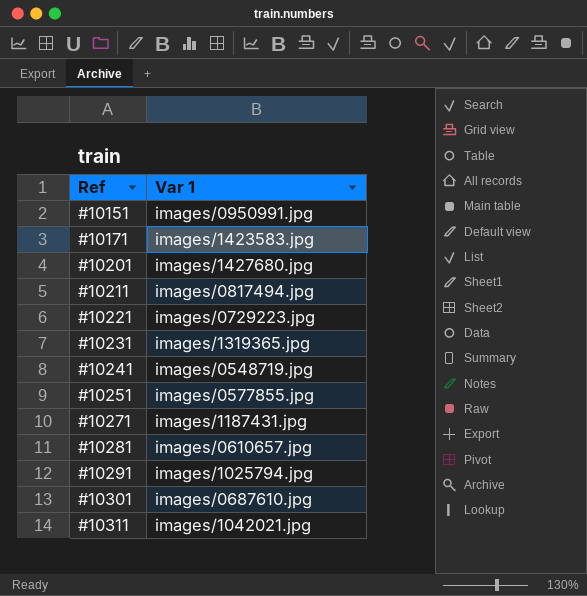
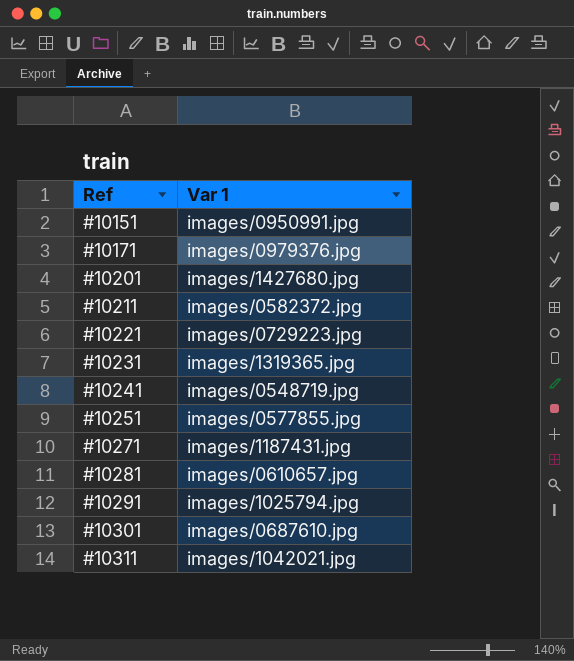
#10171 | Var 1: images/1423583.jpg -> images/0979376.jpg
#10211 | Var 1: images/0817494.jpg -> images/0582372.jpg

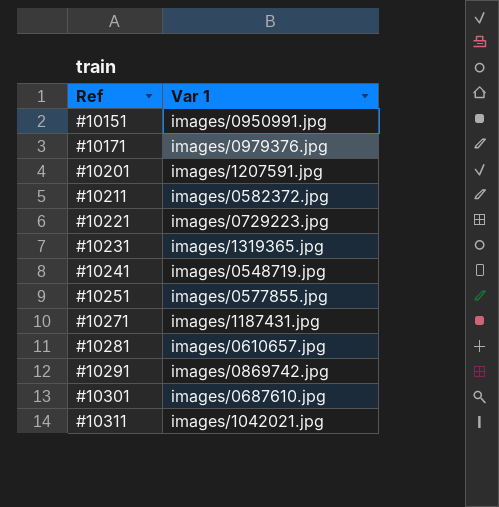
#10201 | Var 1: images/1427680.jpg -> images/1207591.jpg
#10291 | Var 1: images/1025794.jpg -> images/0869742.jpg

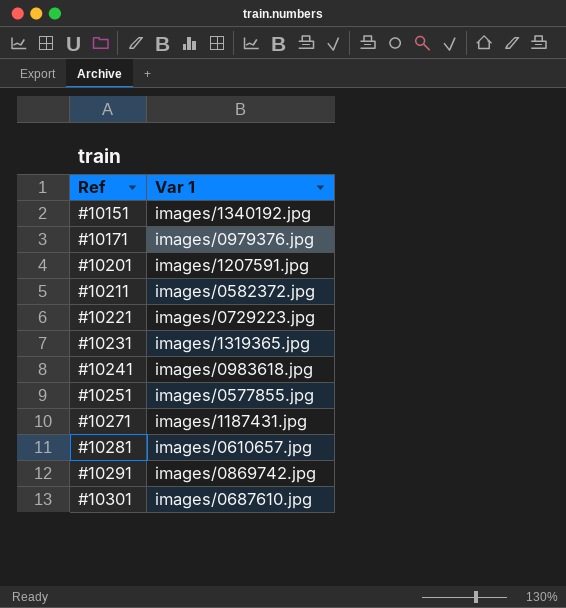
row #10311: images/1042021.jpg -> none
#10151 | Var 1: images/0950991.jpg -> images/1340192.jpg
#10241 | Var 1: images/0548719.jpg -> images/0983618.jpg

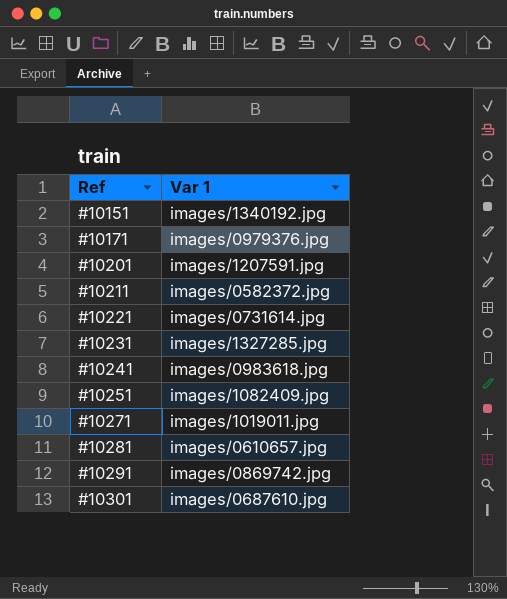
#10221 | Var 1: images/0729223.jpg -> images/0731614.jpg
#10231 | Var 1: images/1319365.jpg -> images/1327285.jpg
#10251 | Var 1: images/0577855.jpg -> images/1082409.jpg
#10271 | Var 1: images/1187431.jpg -> images/1019011.jpg

